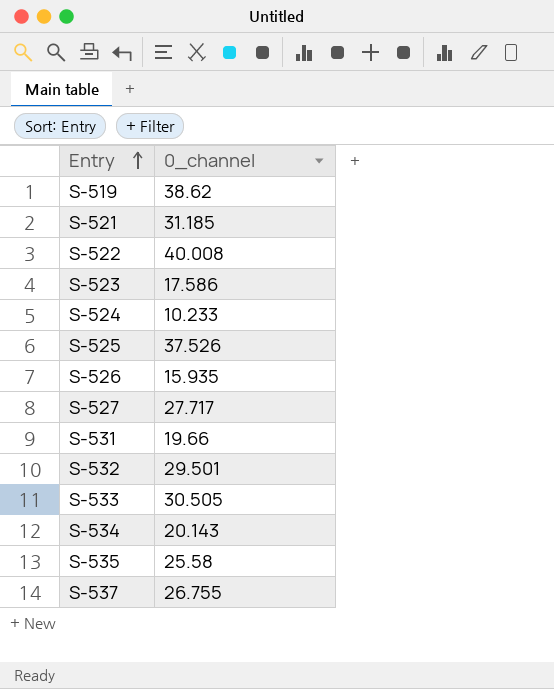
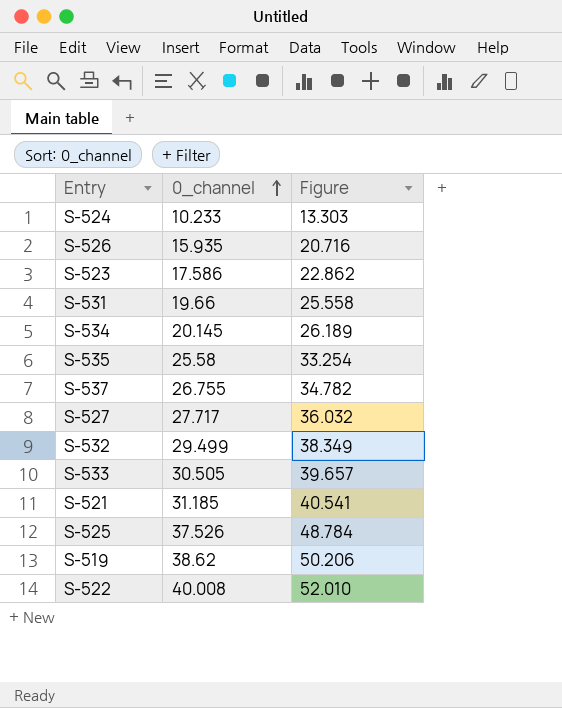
row order: Entry ascending -> 0_channel ascending
column Figure | formula: none -> [0_channel] * 1.3
S-534 | 0_channel: 20.143 -> 20.145
S-532 | 0_channel: 29.501 -> 29.499

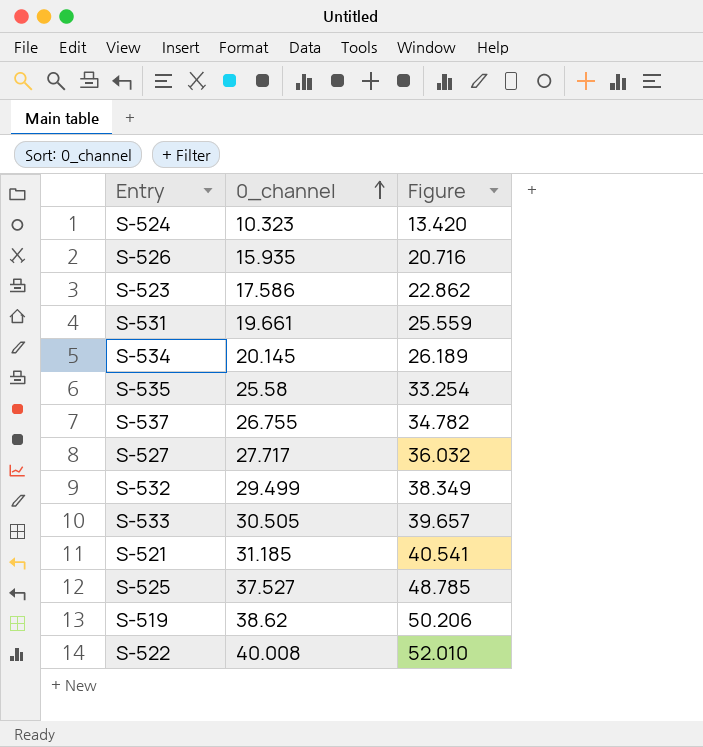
S-524 | 0_channel: 10.233 -> 10.323
S-524 | Figure: 13.303 -> 13.420
S-531 | 0_channel: 19.66 -> 19.661
S-531 | Figure: 25.558 -> 25.559
S-525 | 0_channel: 37.526 -> 37.527
S-525 | Figure: 48.784 -> 48.785

